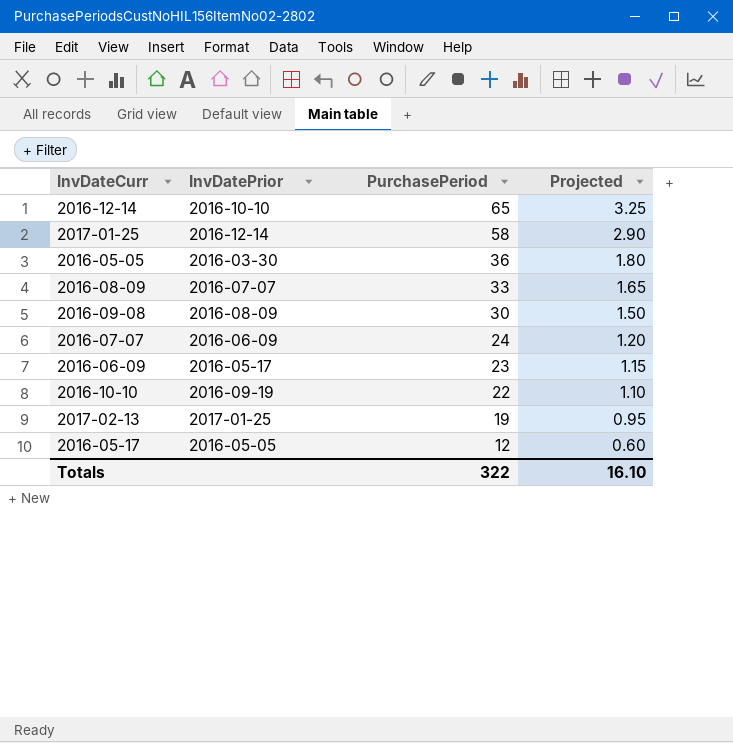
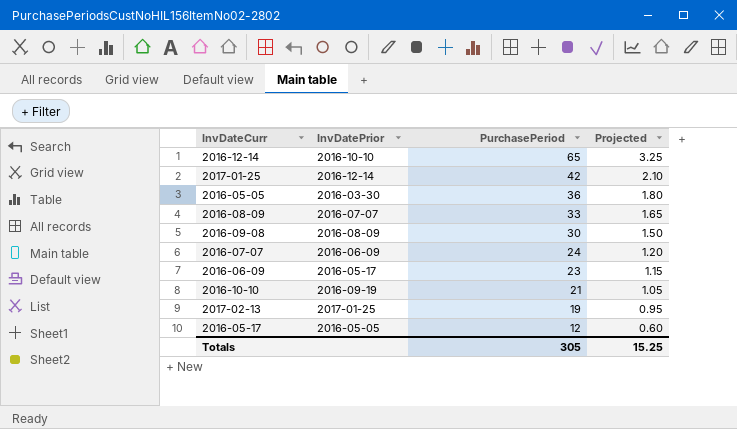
2017-01-25 | PurchasePeriod: 58 -> 42
2017-01-25 | Projected: 2.90 -> 2.10
2016-10-10 | PurchasePeriod: 22 -> 21
2016-10-10 | Projected: 1.10 -> 1.05
Totals | PurchasePeriod: 322 -> 305
Totals | Projected: 16.10 -> 15.25

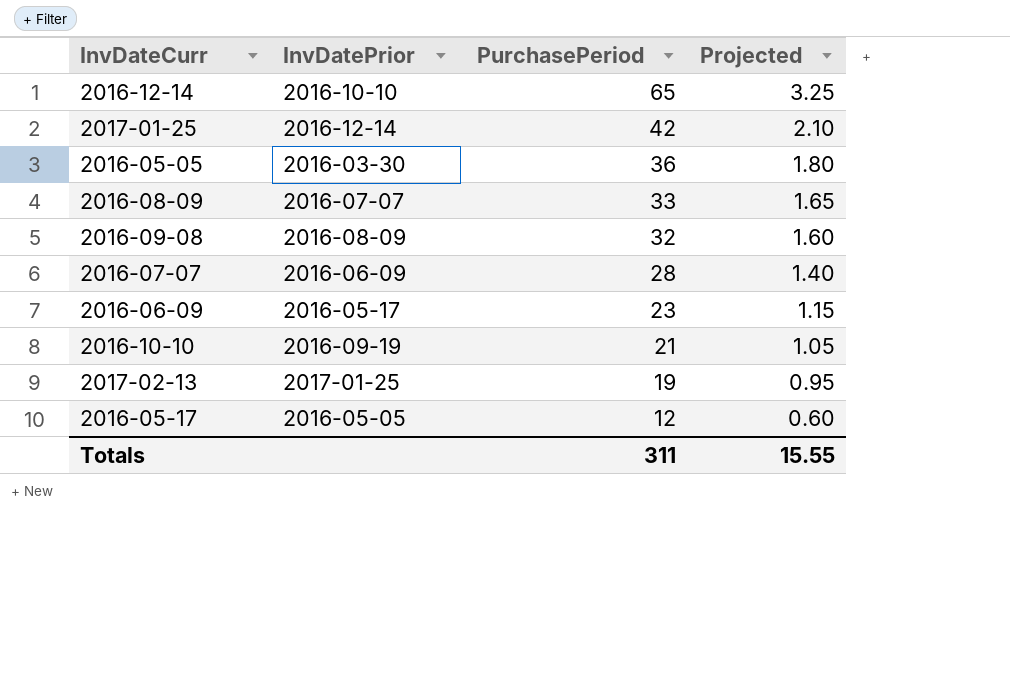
2016-09-08 | PurchasePeriod: 30 -> 32
2016-09-08 | Projected: 1.50 -> 1.60
2016-07-07 | PurchasePeriod: 24 -> 28
2016-07-07 | Projected: 1.20 -> 1.40
Totals | PurchasePeriod: 305 -> 311
Totals | Projected: 15.25 -> 15.55

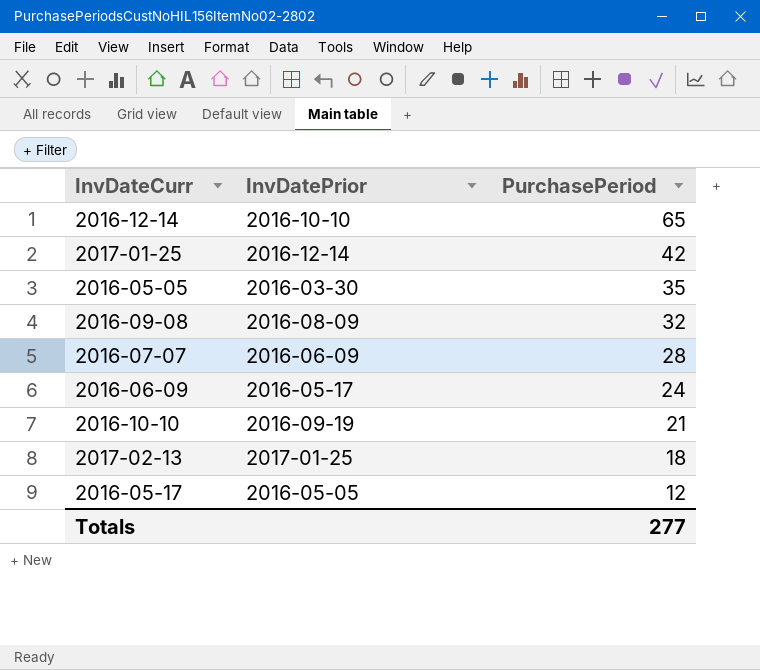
column Projected | formula: [PurchasePeriod] * 0.05 -> none
row 2016-08-09: 2016-07-07 | 33 | 1.65 -> none
2016-05-05 | PurchasePeriod: 36 -> 35
2016-06-09 | PurchasePeriod: 23 -> 24
2017-02-13 | PurchasePeriod: 19 -> 18
Totals | PurchasePeriod: 311 -> 277

